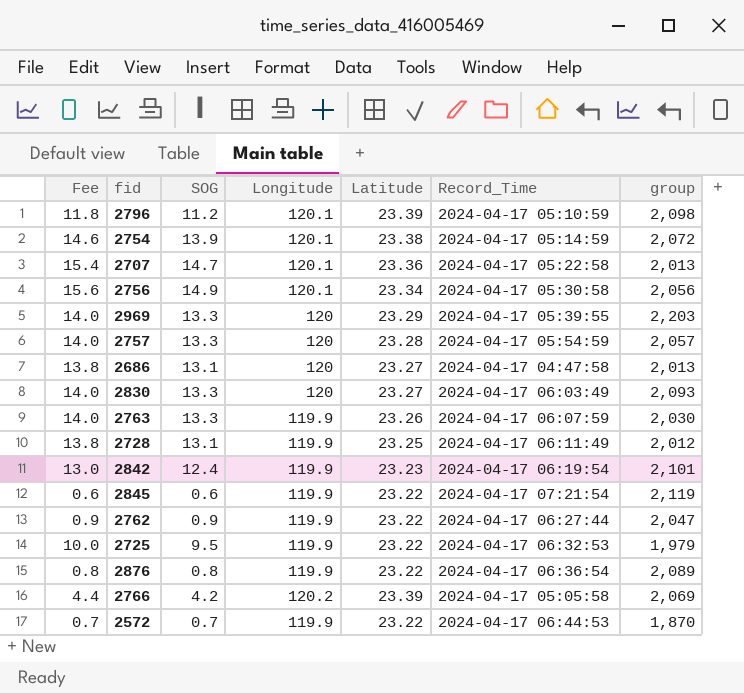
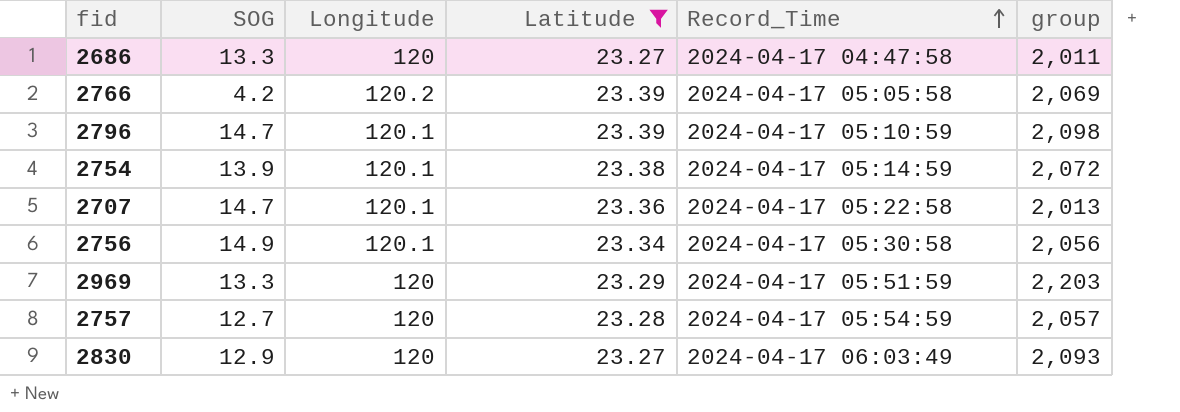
filter: none -> Latitude >= 23.27
row order: none -> Record_Time ascending
column Fee | formula: [SOG] * 1.05 -> none
2686 | SOG: 13.1 -> 13.3
2686 | group: 2,013 -> 2,011
2796 | SOG: 11.2 -> 14.7
2969 | Record_Time: 2024-04-17 05:39:55 -> 2024-04-17 05:51:59
2757 | SOG: 13.3 -> 12.7
2830 | SOG: 13.3 -> 12.9

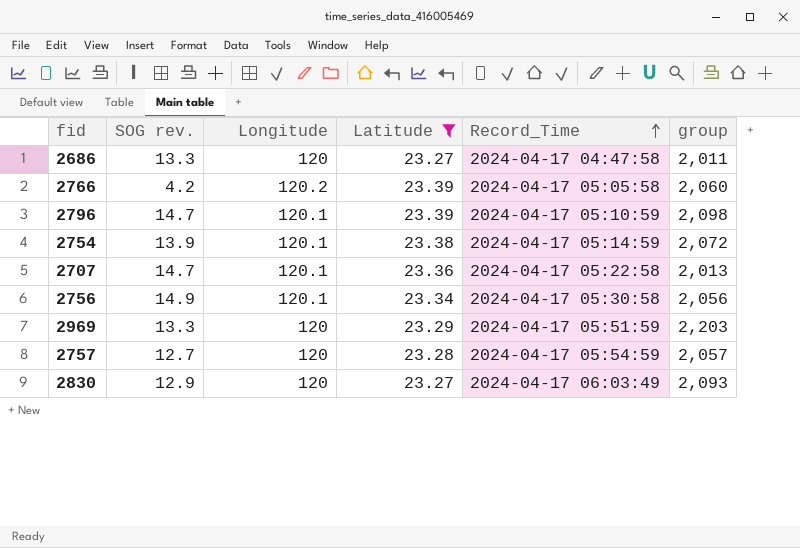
column name: SOG -> SOG rev.
2766 | group: 2,069 -> 2,060

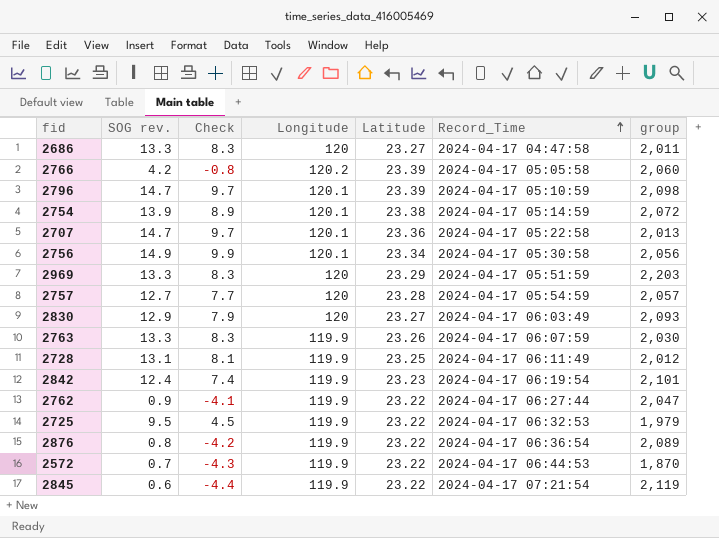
filter: Latitude >= 23.27 -> none
column Check | formula: none -> [SOG rev.] - 5

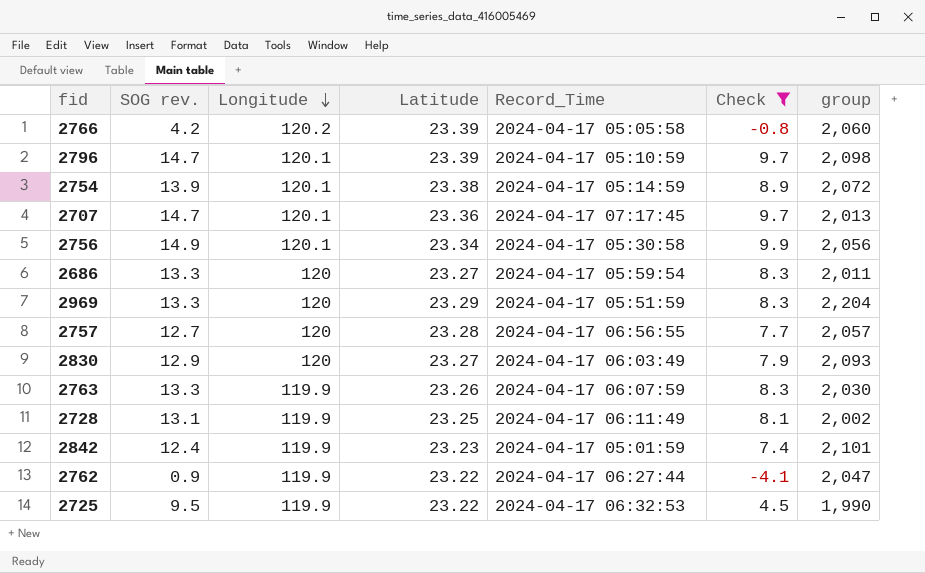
filter: none -> Check >= -4.1
row order: Record_Time ascending -> Longitude descending
column Check | position: 3 -> 6
2707 | Record_Time: 2024-04-17 05:22:58 -> 2024-04-17 07:17:45
2686 | Record_Time: 2024-04-17 04:47:58 -> 2024-04-17 05:59:54
2969 | group: 2,203 -> 2,204
2757 | Record_Time: 2024-04-17 05:54:59 -> 2024-04-17 06:56:55
2728 | group: 2,012 -> 2,002
2842 | Record_Time: 2024-04-17 06:19:54 -> 2024-04-17 05:01:59
2725 | group: 1,979 -> 1,990

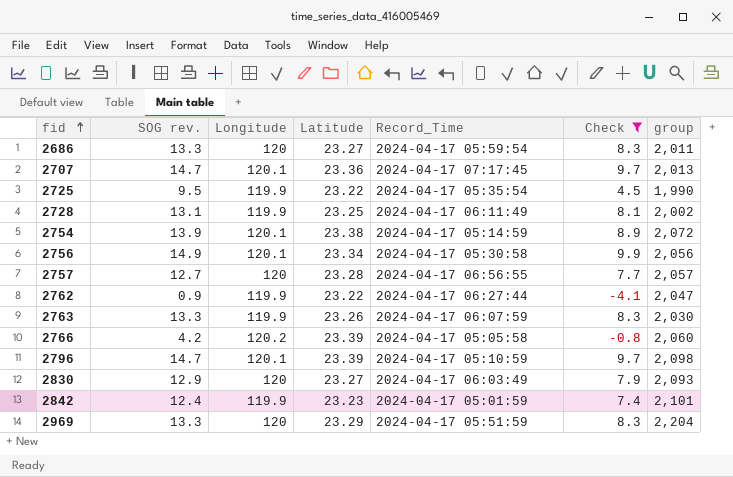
row order: Longitude descending -> fid ascending
2725 | Record_Time: 2024-04-17 06:32:53 -> 2024-04-17 05:35:54

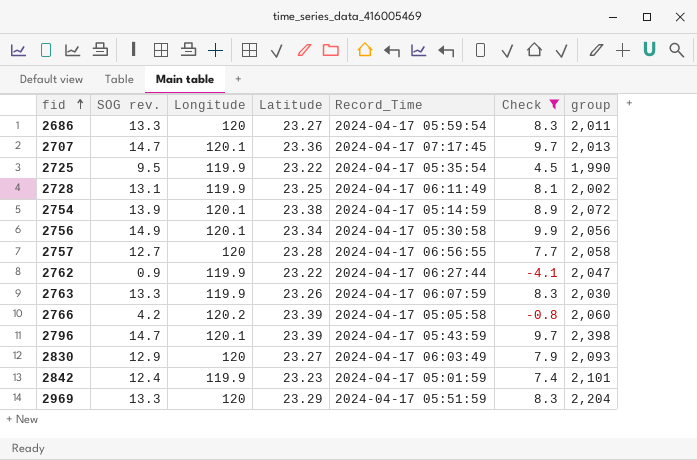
2757 | group: 2,057 -> 2,058
2796 | Record_Time: 2024-04-17 05:10:59 -> 2024-04-17 05:43:59
2796 | group: 2,098 -> 2,398

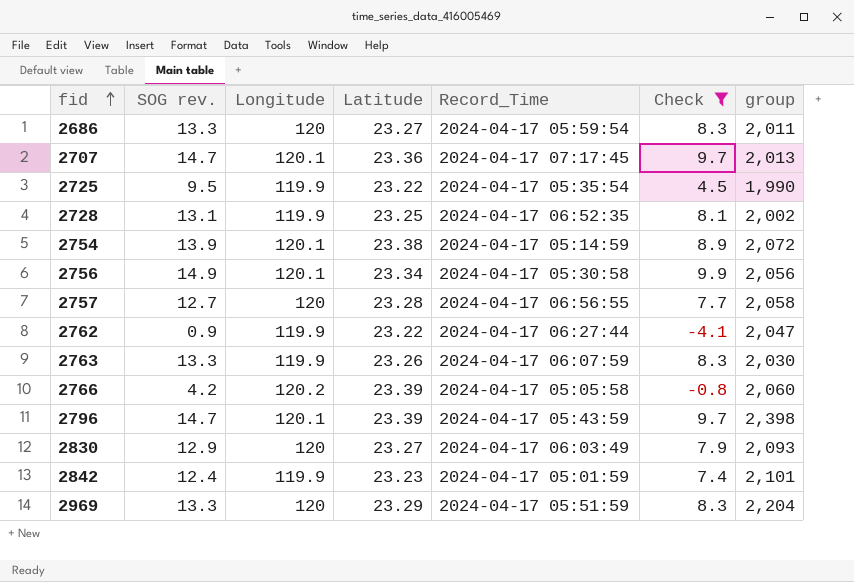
2728 | Record_Time: 2024-04-17 06:11:49 -> 2024-04-17 06:52:35

